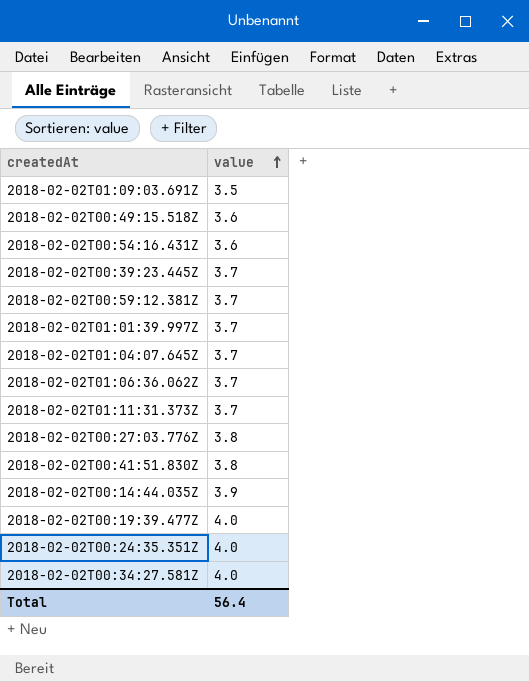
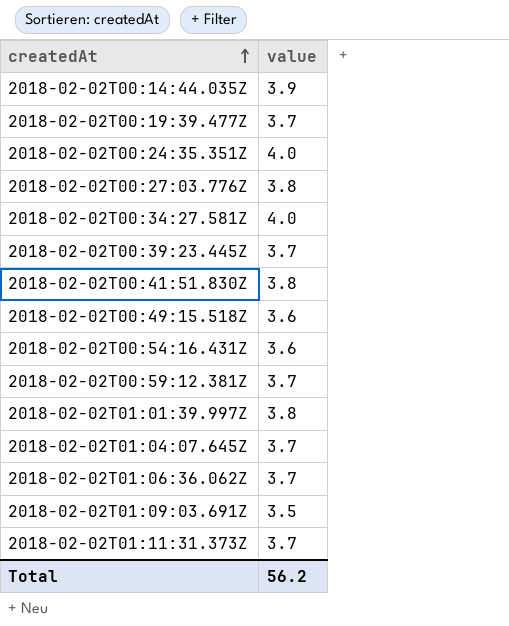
row order: value ascending -> createdAt ascending
2018-02-02T00:19:39.477Z | value: 4.0 -> 3.7
2018-02-02T01:01:39.997Z | value: 3.7 -> 3.8
Total | value: 56.4 -> 56.2

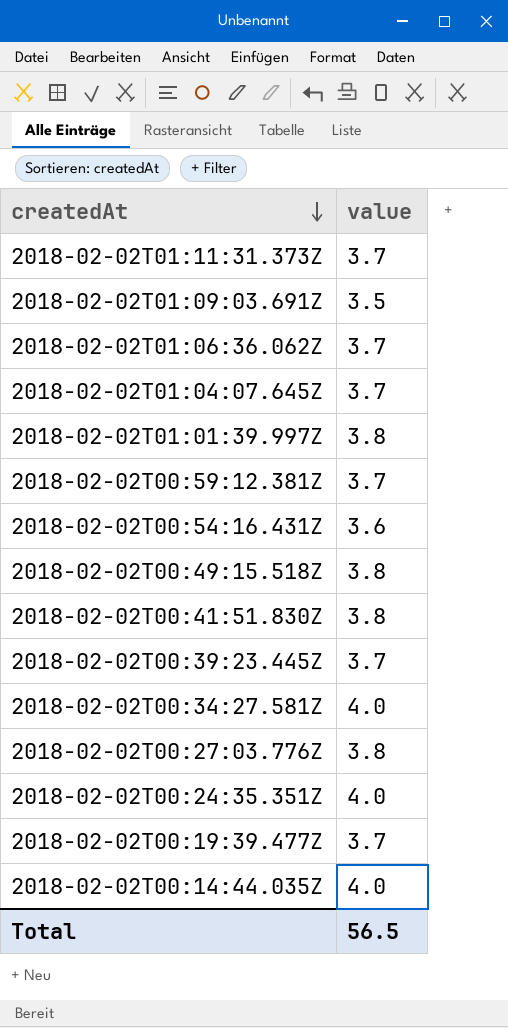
row order: createdAt ascending -> createdAt descending
2018-02-02T00:49:15.518Z | value: 3.6 -> 3.8
2018-02-02T00:14:44.035Z | value: 3.9 -> 4.0
Total | value: 56.2 -> 56.5

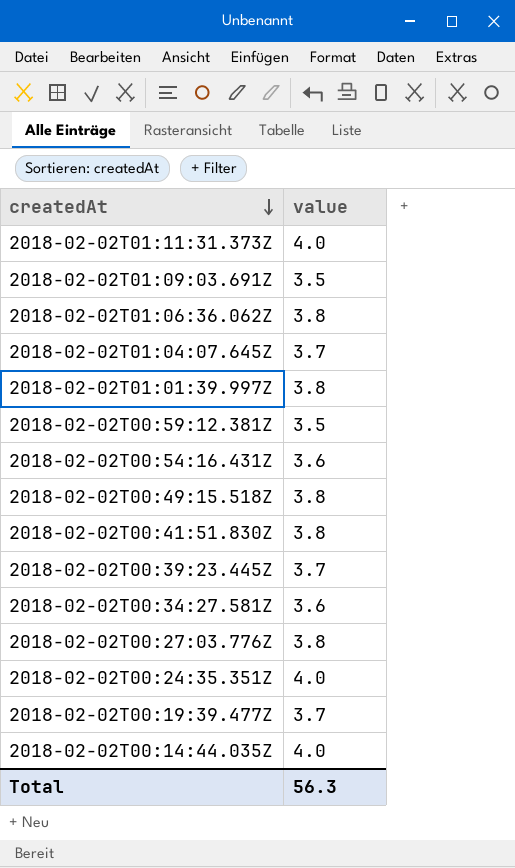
2018-02-02T01:11:31.373Z | value: 3.7 -> 4.0
2018-02-02T01:06:36.062Z | value: 3.7 -> 3.8
2018-02-02T00:59:12.381Z | value: 3.7 -> 3.5
2018-02-02T00:34:27.581Z | value: 4.0 -> 3.6
Total | value: 56.5 -> 56.3

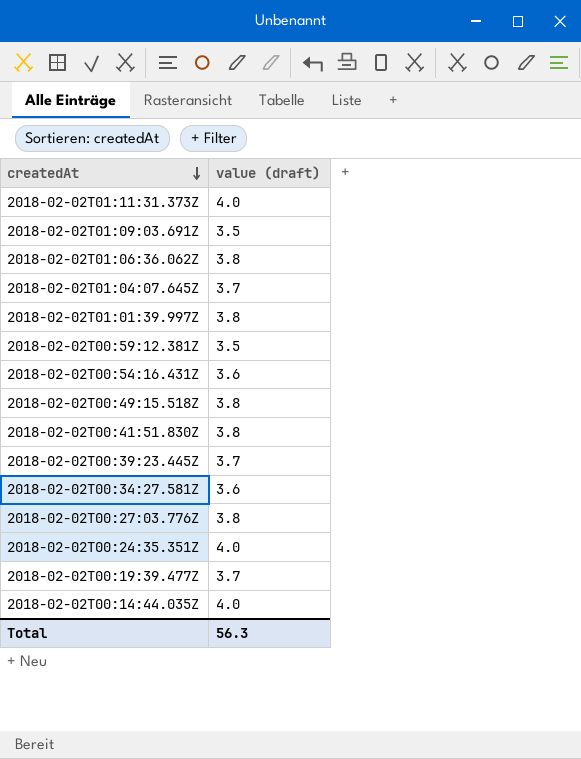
column name: value -> value (draft)

